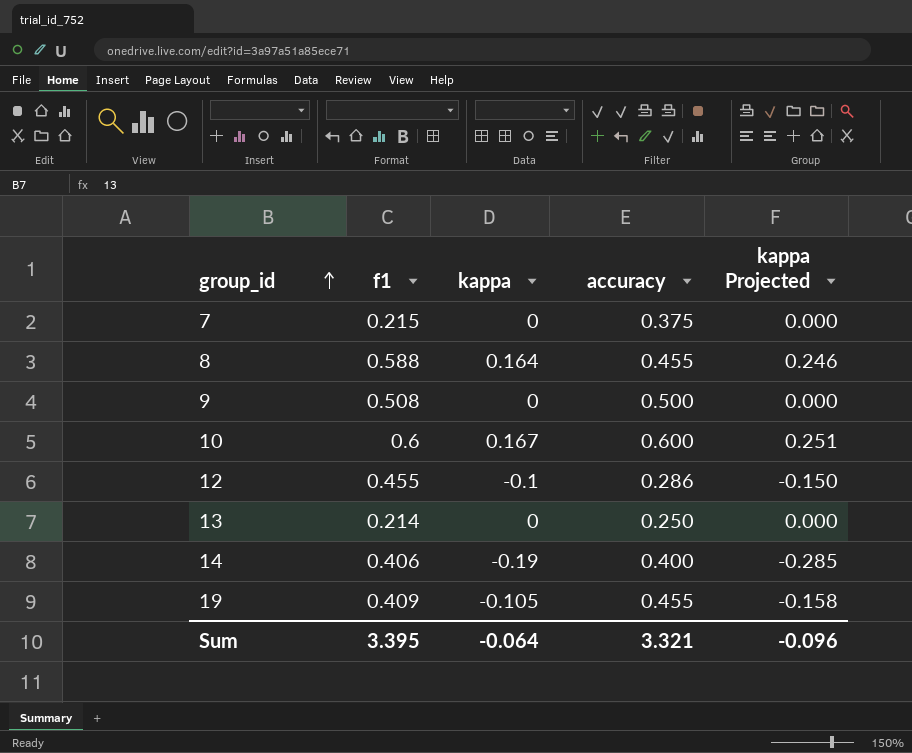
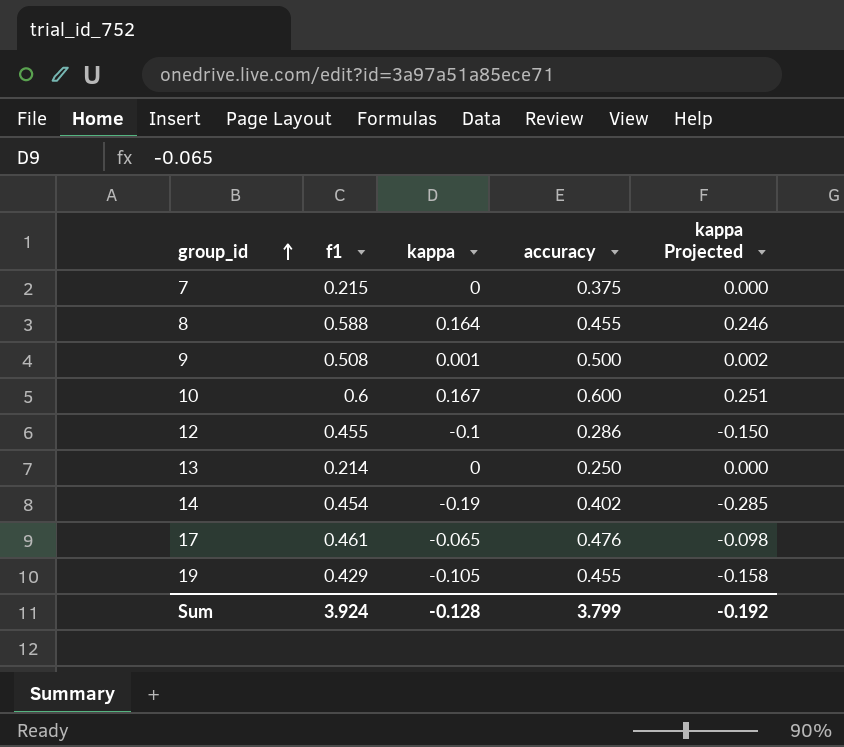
9 | kappa: 0 -> 0.001
9 | kappa Projected: 0.000 -> 0.002
14 | f1: 0.406 -> 0.454
14 | accuracy: 0.400 -> 0.402
row 17: none -> 0.461 | -0.065 | 0.476 | -0.098
19 | f1: 0.409 -> 0.429
Sum | f1: 3.395 -> 3.924
Sum | kappa: -0.064 -> -0.128
Sum | accuracy: 3.321 -> 3.799
Sum | kappa Projected: -0.096 -> -0.192

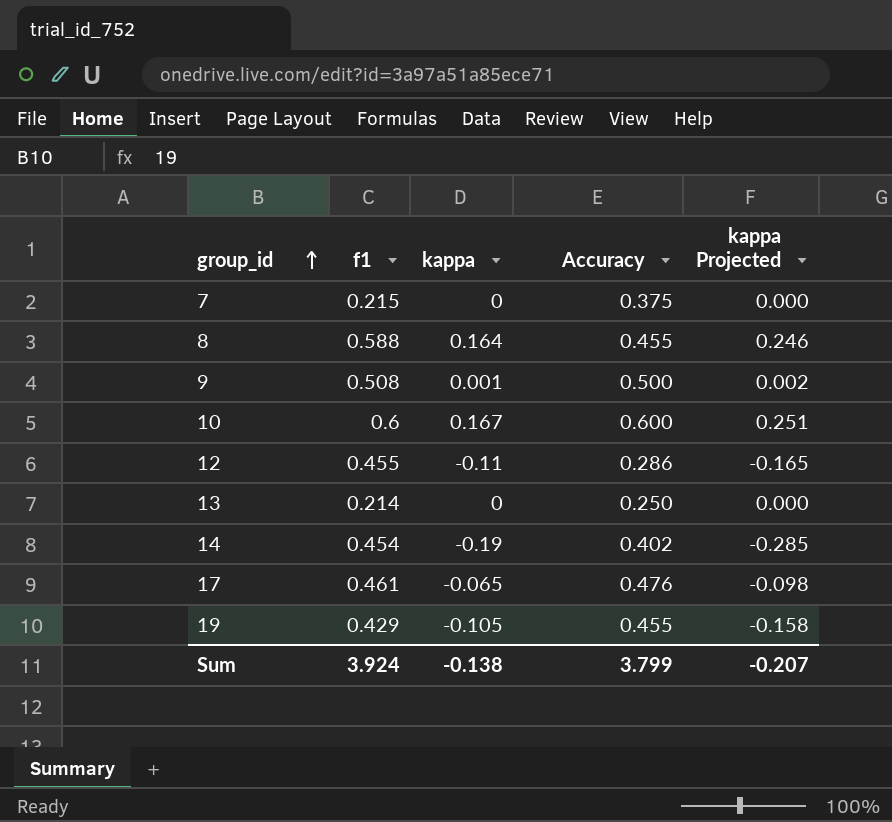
column name: accuracy -> Accuracy
12 | kappa: -0.1 -> -0.11
12 | kappa Projected: -0.150 -> -0.165
Sum | kappa: -0.128 -> -0.138
Sum | kappa Projected: -0.192 -> -0.207

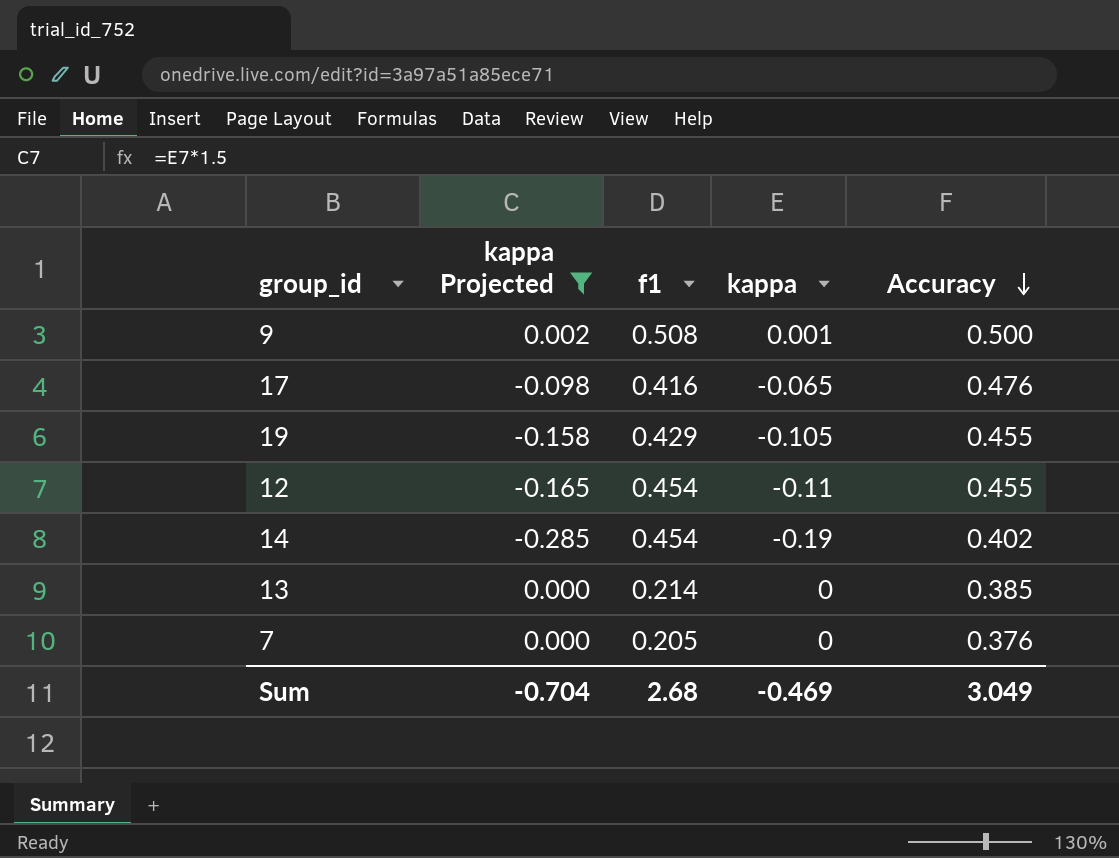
filter: none -> kappa Projected <= 0.002
row order: group_id ascending -> Accuracy descending
column kappa Projected | position: 5 -> 2
17 | f1: 0.461 -> 0.416
12 | f1: 0.455 -> 0.454
12 | Accuracy: 0.286 -> 0.455
13 | Accuracy: 0.250 -> 0.385
7 | f1: 0.215 -> 0.205
7 | Accuracy: 0.375 -> 0.376
Sum | kappa Projected: -0.207 -> -0.704
Sum | f1: 3.924 -> 2.68
Sum | kappa: -0.138 -> -0.469
Sum | Accuracy: 3.799 -> 3.049

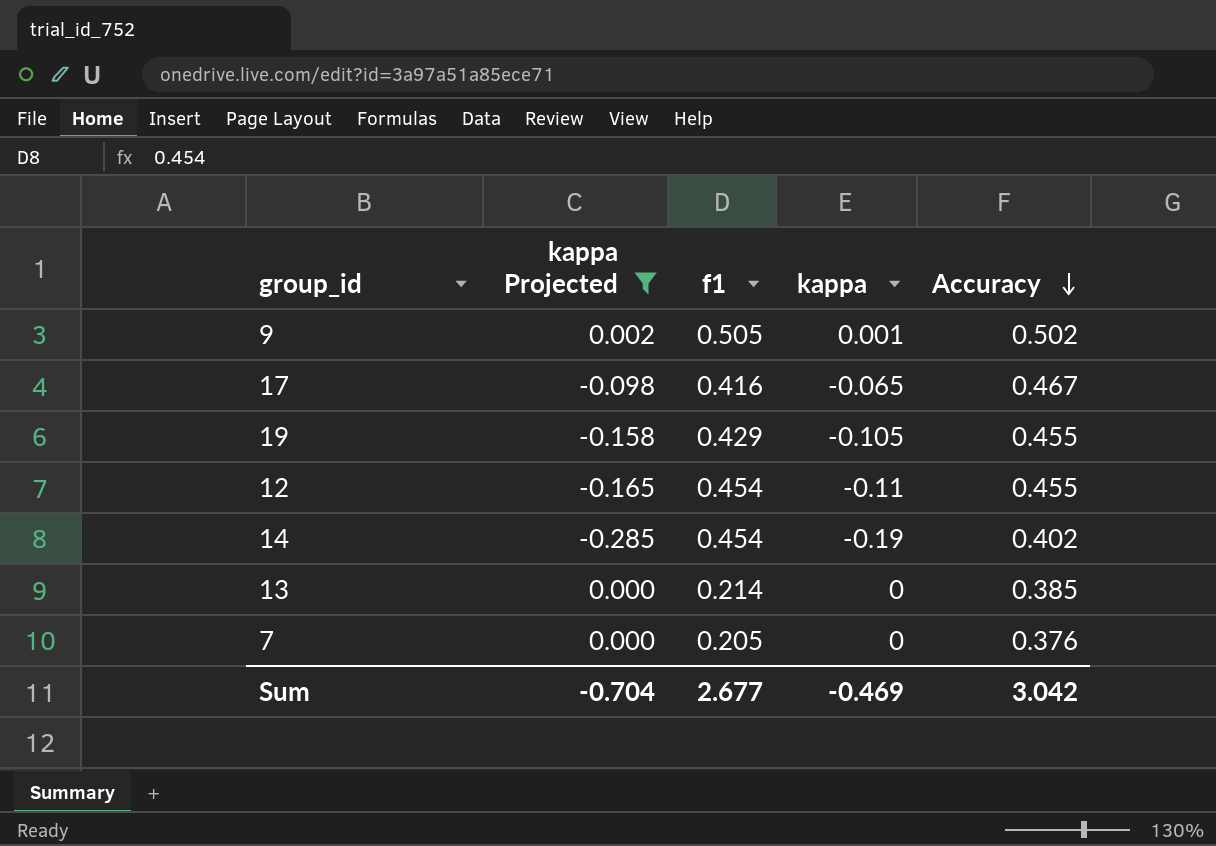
9 | f1: 0.508 -> 0.505
9 | Accuracy: 0.500 -> 0.502
17 | Accuracy: 0.476 -> 0.467
Sum | f1: 2.68 -> 2.677
Sum | Accuracy: 3.049 -> 3.042

